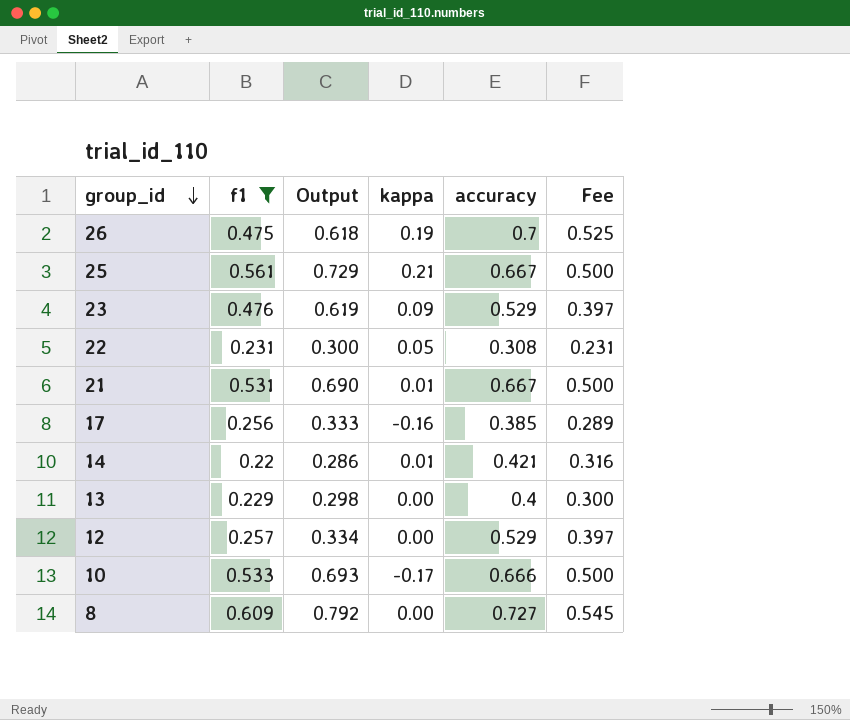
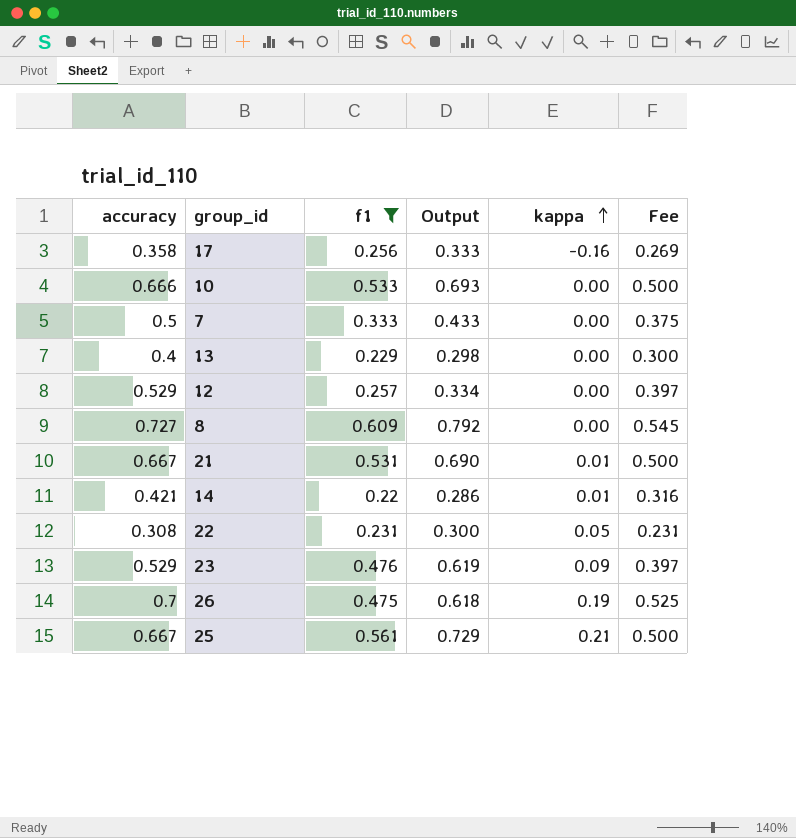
row order: group_id descending -> kappa ascending
column accuracy | position: 5 -> 1
17 | accuracy: 0.385 -> 0.358
17 | Fee: 0.289 -> 0.269
10 | kappa: -0.17 -> 0.00
row 7: none -> 0.5 | 0.333 | 0.433 | 0.00 | 0.375

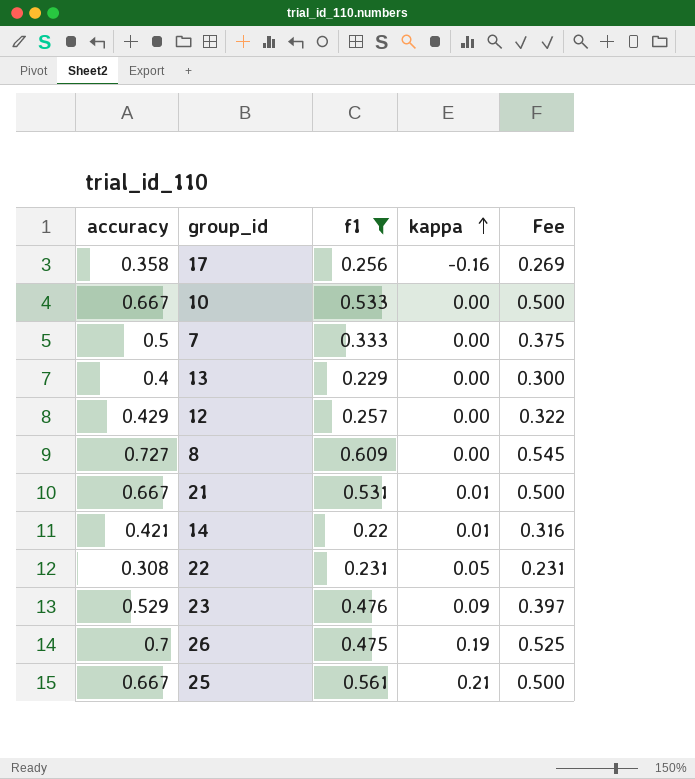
column Output | formula: [f1] * 1.3 -> none
10 | accuracy: 0.666 -> 0.667
12 | accuracy: 0.529 -> 0.429
12 | Fee: 0.397 -> 0.322

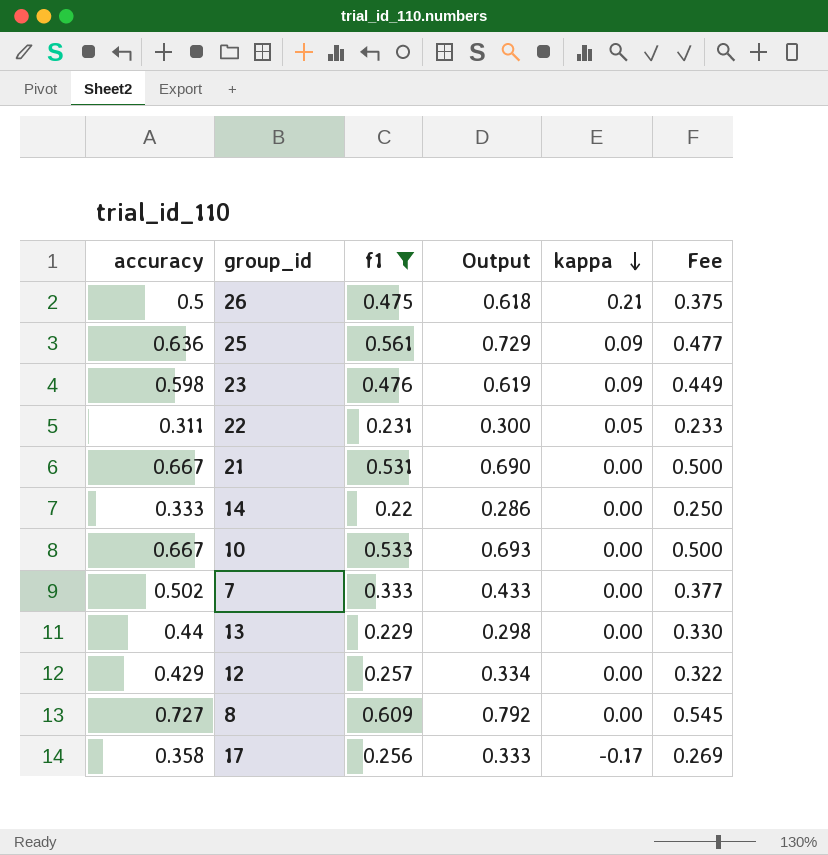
row order: kappa ascending -> kappa descending
column Output | formula: none -> [f1] * 1.3
26 | accuracy: 0.7 -> 0.5
26 | kappa: 0.19 -> 0.21
26 | Fee: 0.525 -> 0.375
25 | accuracy: 0.667 -> 0.636
25 | kappa: 0.21 -> 0.09
25 | Fee: 0.500 -> 0.477
23 | accuracy: 0.529 -> 0.598
23 | Fee: 0.397 -> 0.449
22 | accuracy: 0.308 -> 0.311
22 | Fee: 0.231 -> 0.233
21 | kappa: 0.01 -> 0.00
14 | accuracy: 0.421 -> 0.333
14 | kappa: 0.01 -> 0.00
14 | Fee: 0.316 -> 0.250
7 | accuracy: 0.5 -> 0.502
7 | Fee: 0.375 -> 0.377
13 | accuracy: 0.4 -> 0.44
13 | Fee: 0.300 -> 0.330
17 | kappa: -0.16 -> -0.17

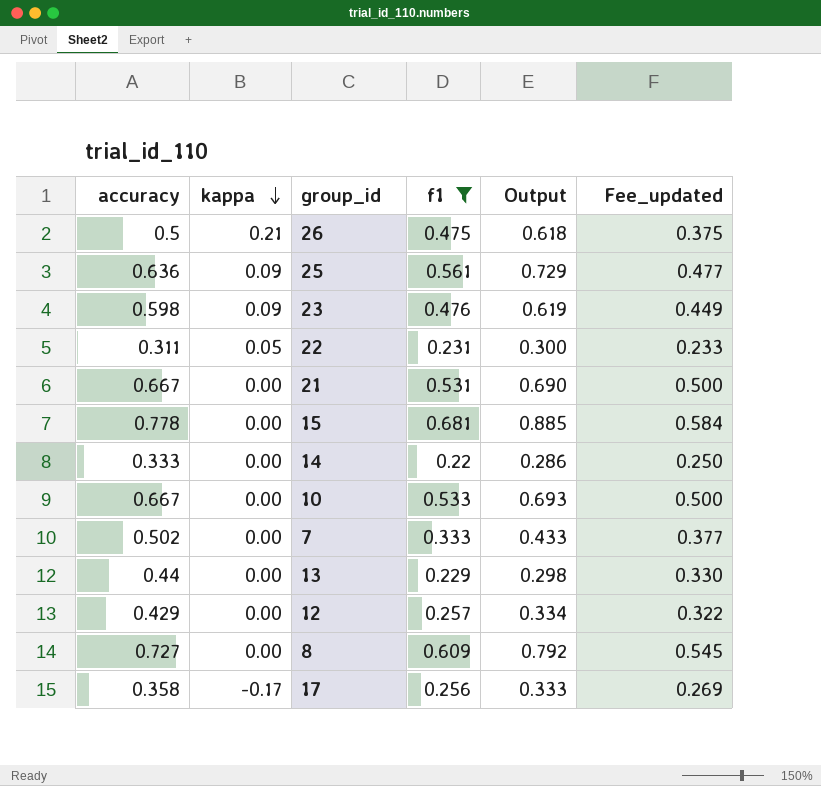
column kappa | position: 5 -> 2
column name: Fee -> Fee_updated
row 15: none -> 0.778 | 0.00 | 0.681 | 0.885 | 0.584

